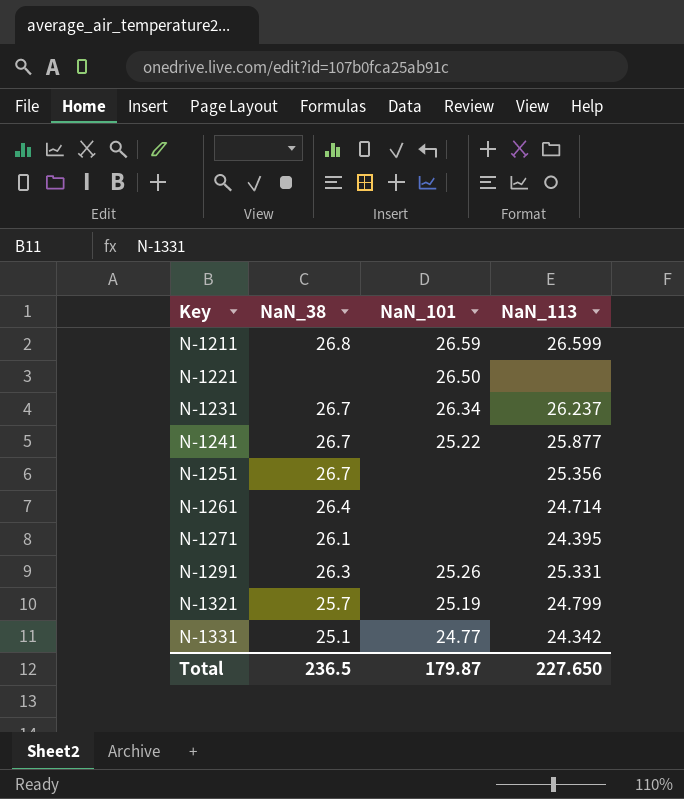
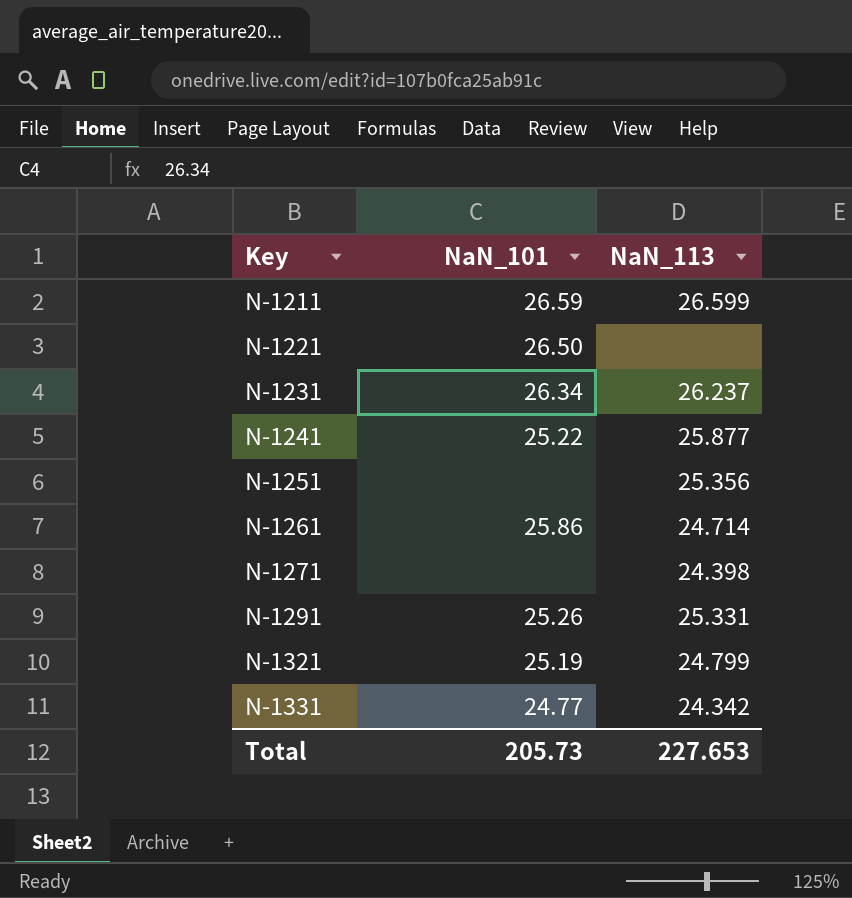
column NaN_38 | position: 2 -> none
N-1261 | NaN_101: none -> 25.86
N-1271 | NaN_113: 24.395 -> 24.398
Total | NaN_101: 179.87 -> 205.73
Total | NaN_113: 227.650 -> 227.653

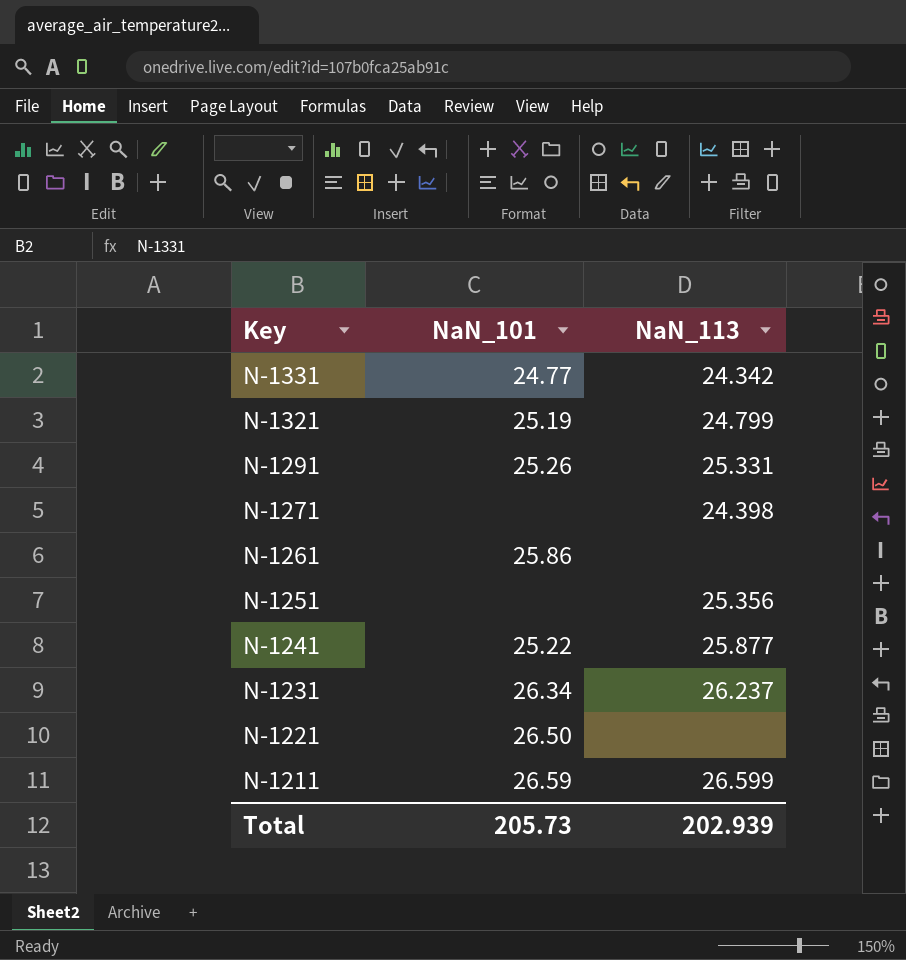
row order: Key ascending -> Key descending
N-1261 | NaN_113: 24.714 -> none
Total | NaN_113: 227.653 -> 202.939

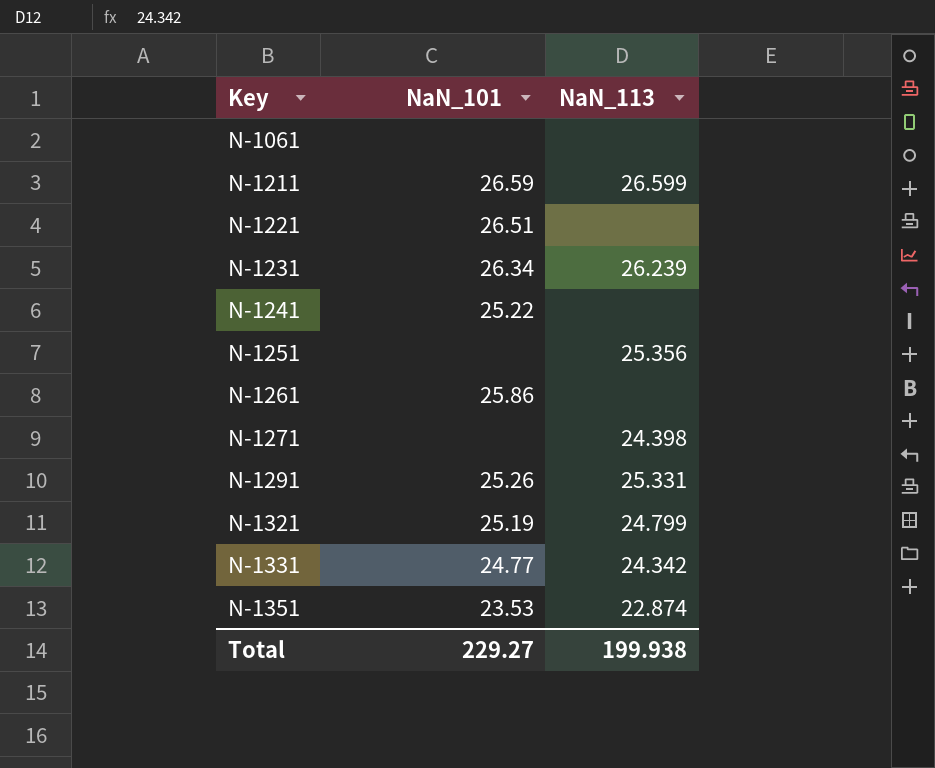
row order: Key descending -> Key ascending
row N-1061: none -> none | none
N-1221 | NaN_101: 26.50 -> 26.51
N-1231 | NaN_113: 26.237 -> 26.239
N-1241 | NaN_113: 25.877 -> none
row N-1351: none -> 23.53 | 22.874
Total | NaN_101: 205.73 -> 229.27
Total | NaN_113: 202.939 -> 199.938

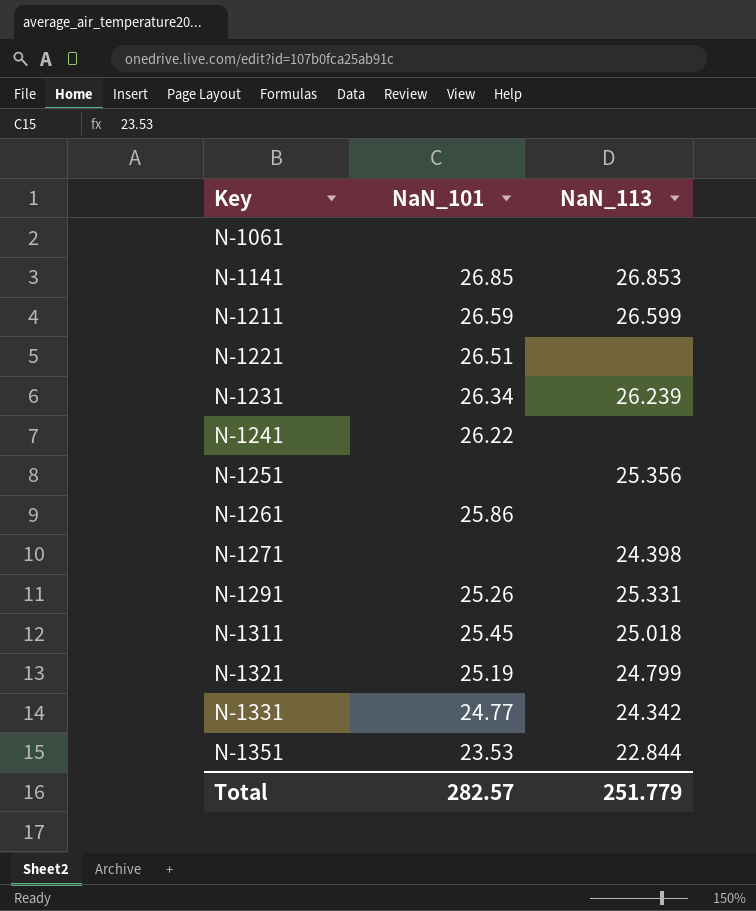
row N-1141: none -> 26.85 | 26.853
N-1241 | NaN_101: 25.22 -> 26.22
row N-1311: none -> 25.45 | 25.018
N-1351 | NaN_113: 22.874 -> 22.844
Total | NaN_101: 229.27 -> 282.57
Total | NaN_113: 199.938 -> 251.779

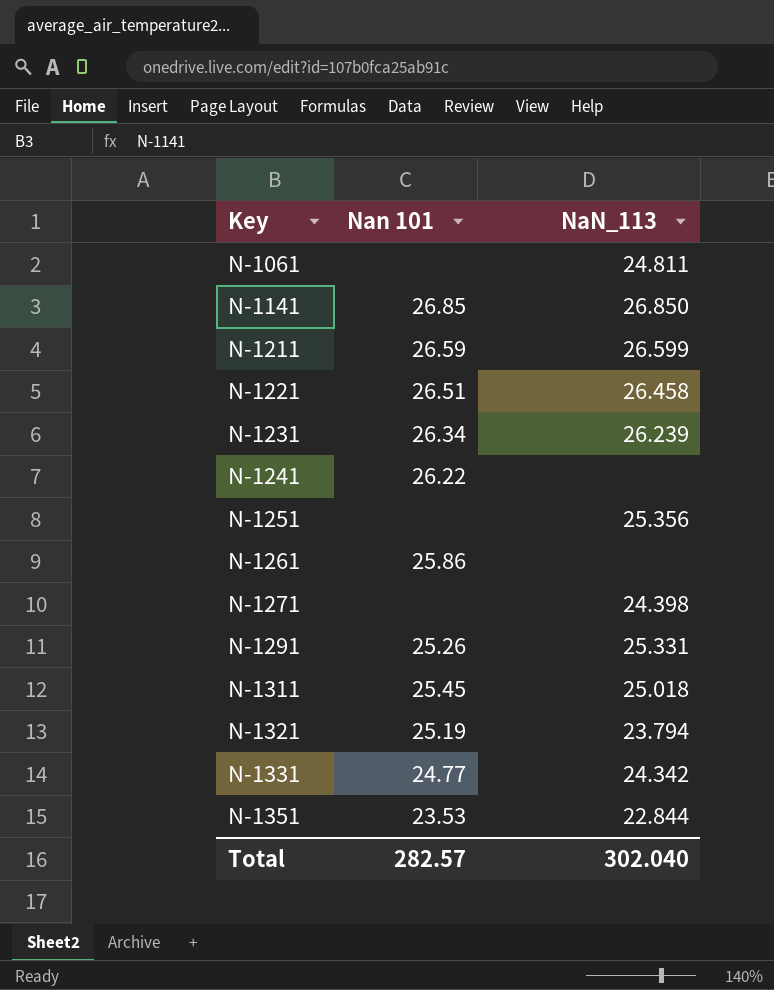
column name: NaN_101 -> Nan 101
N-1061 | NaN_113: none -> 24.811
N-1141 | NaN_113: 26.853 -> 26.850
N-1221 | NaN_113: none -> 26.458
N-1321 | NaN_113: 24.799 -> 23.794
Total | NaN_113: 251.779 -> 302.040

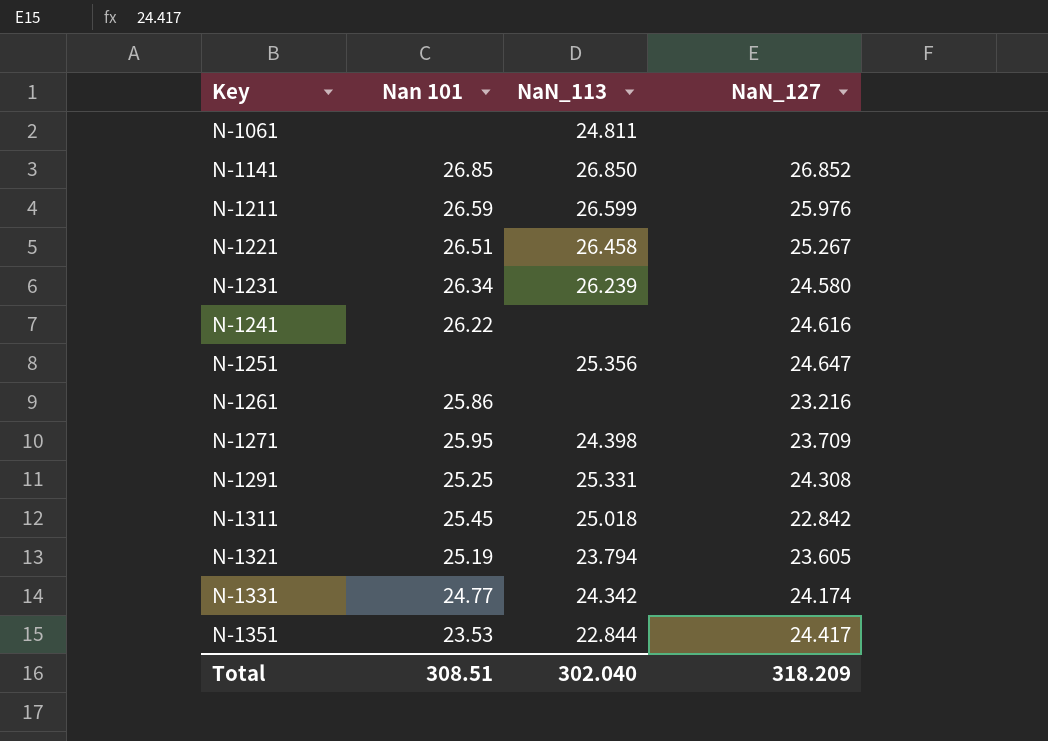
column NaN_127 | position: none -> 4
N-1271 | Nan 101: none -> 25.95
N-1291 | Nan 101: 25.26 -> 25.25
Total | Nan 101: 282.57 -> 308.51

